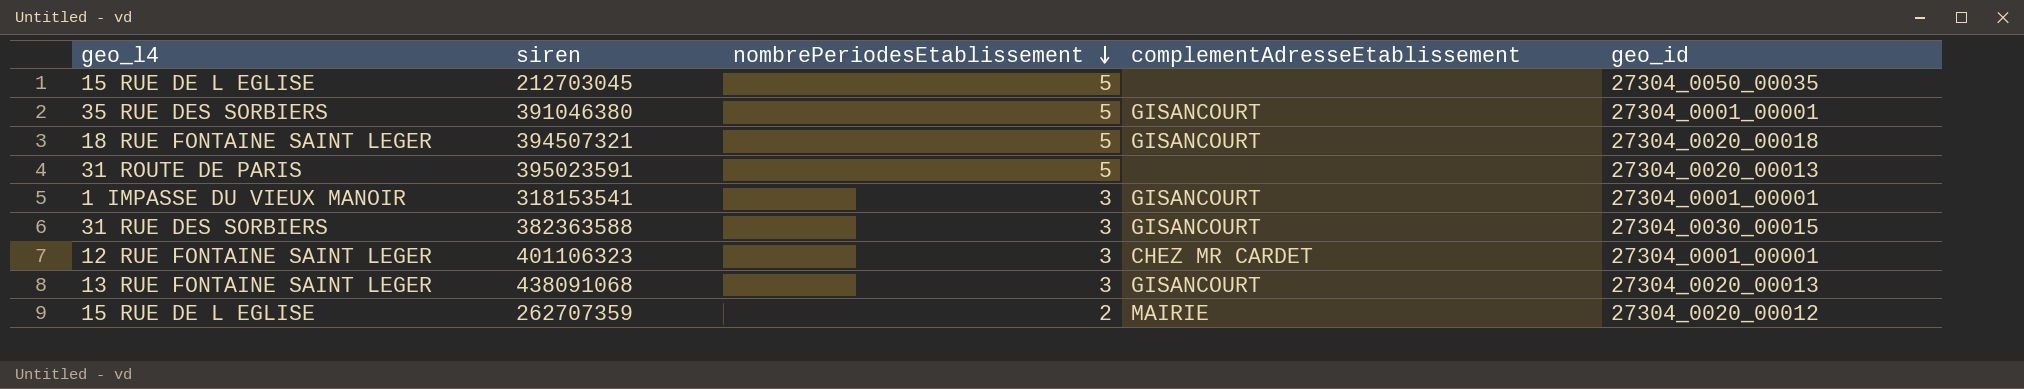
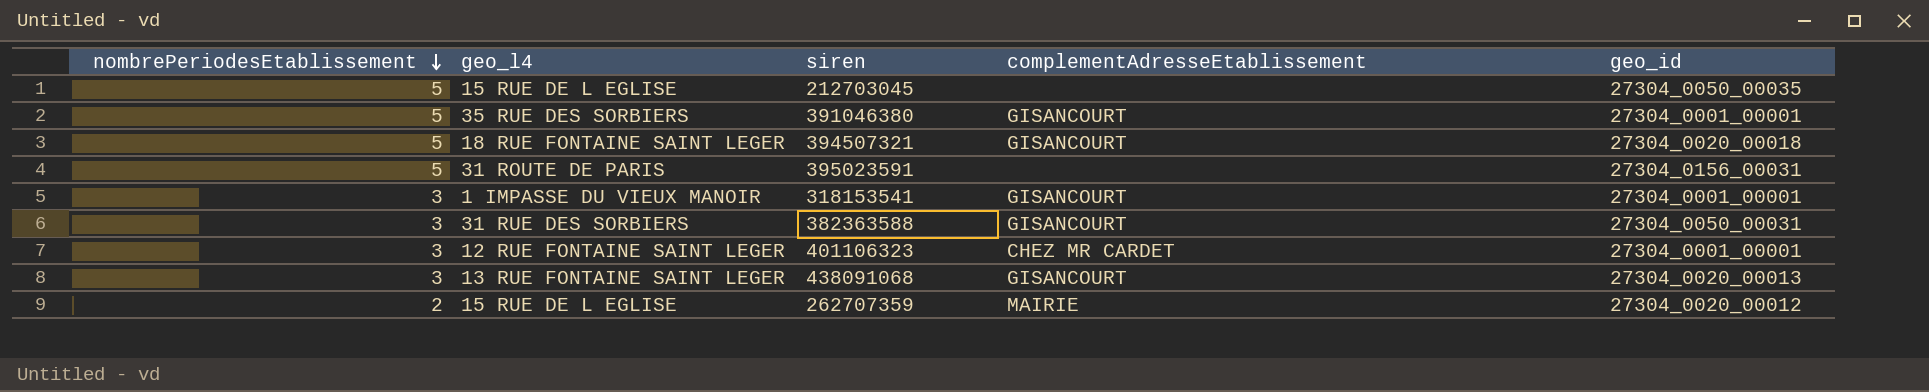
column nombrePeriodesEtablissement | position: 3 -> 1
395023591 | geo_id: 27304_0020_00013 -> 27304_0156_00031
382363588 | geo_id: 27304_0030_00015 -> 27304_0050_00031

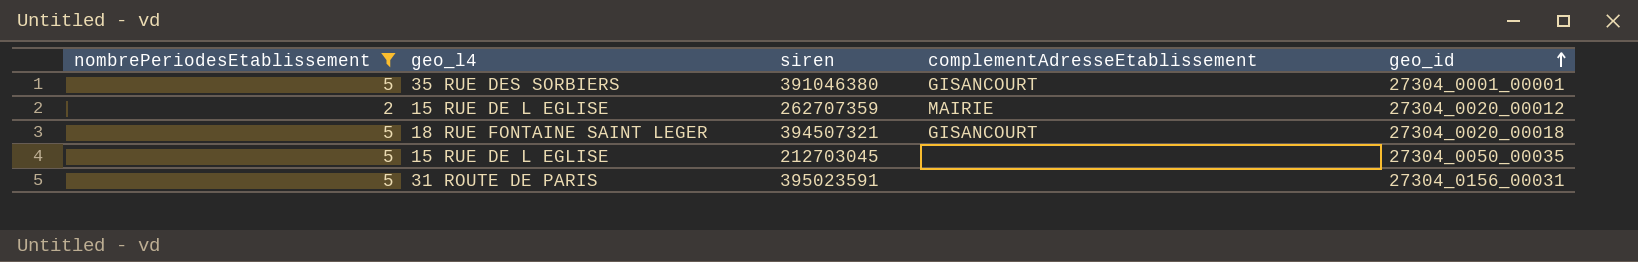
filter: none -> nombrePeriodesEtablissement != 3
row order: nombrePeriodesEtablissement descending -> geo_id ascending

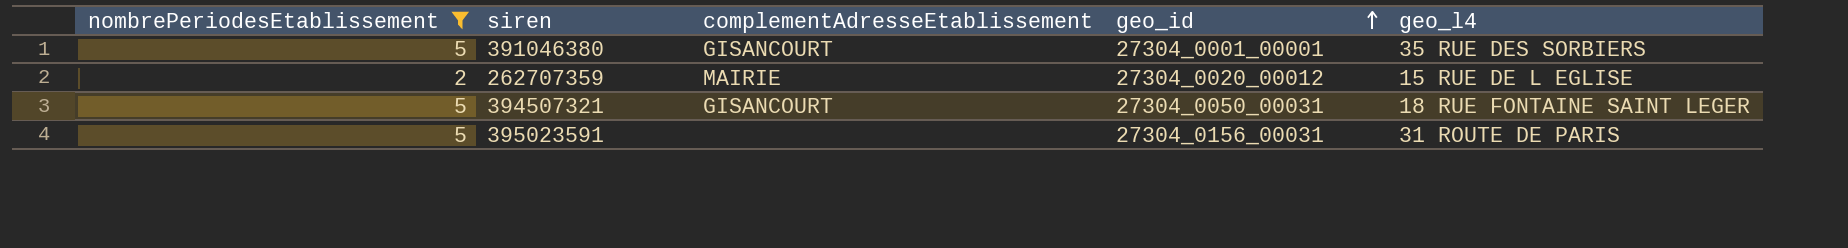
column geo_l4 | position: 2 -> 5
row 212703045: 5 | 15 RUE DE L EGLISE | none | 27304_0050_00035 -> none
394507321 | geo_id: 27304_0020_00018 -> 27304_0050_00031

